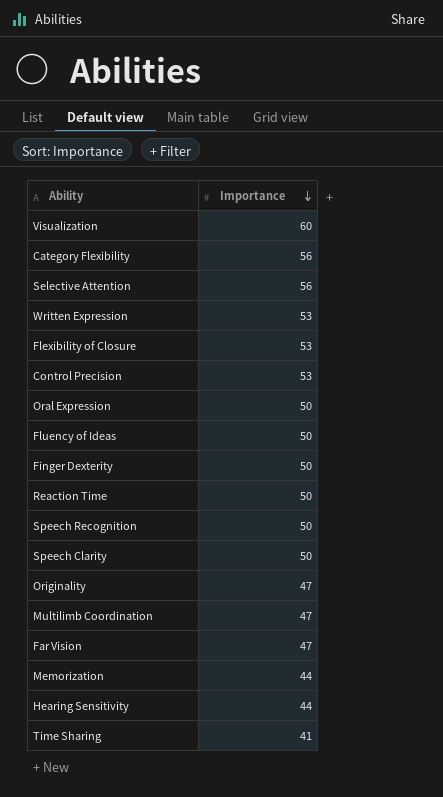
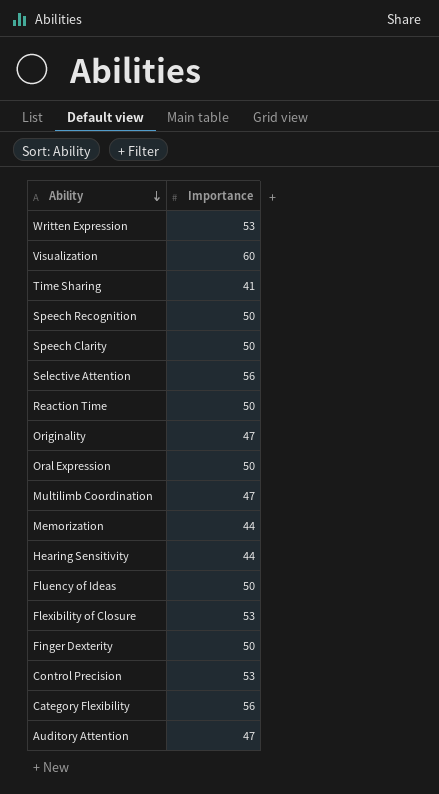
row order: Importance descending -> Ability descending
row Far Vision: 47 -> none
row Auditory Attention: none -> 47

